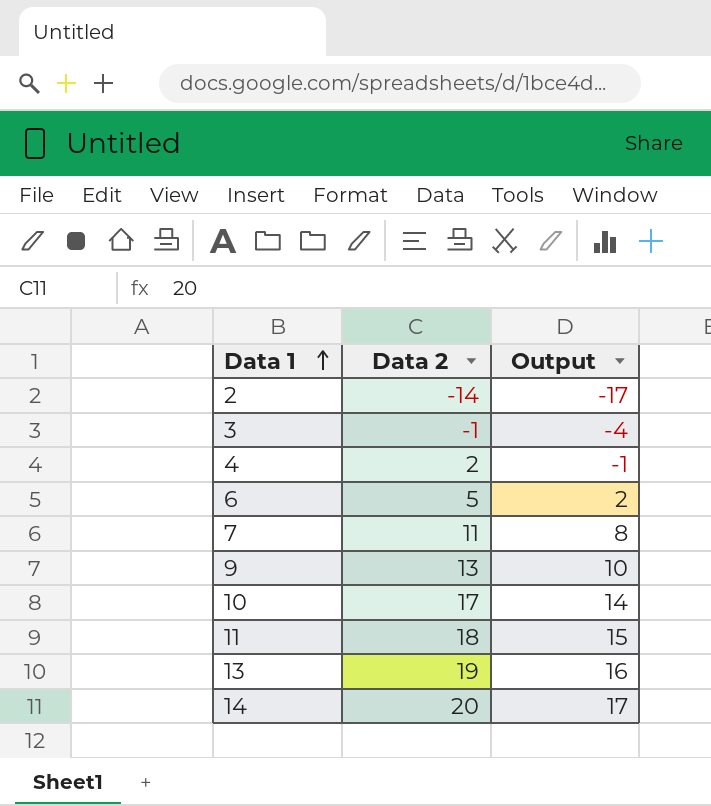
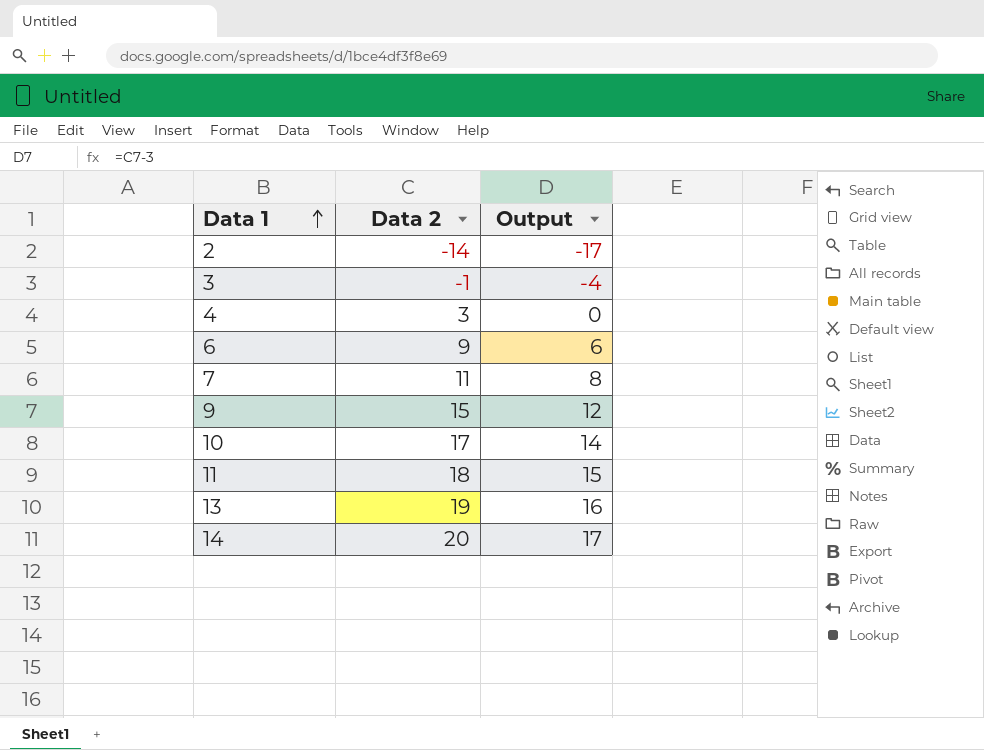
4 | Data 2: 2 -> 3
4 | Output: -1 -> 0
6 | Data 2: 5 -> 9
6 | Output: 2 -> 6
9 | Data 2: 13 -> 15
9 | Output: 10 -> 12

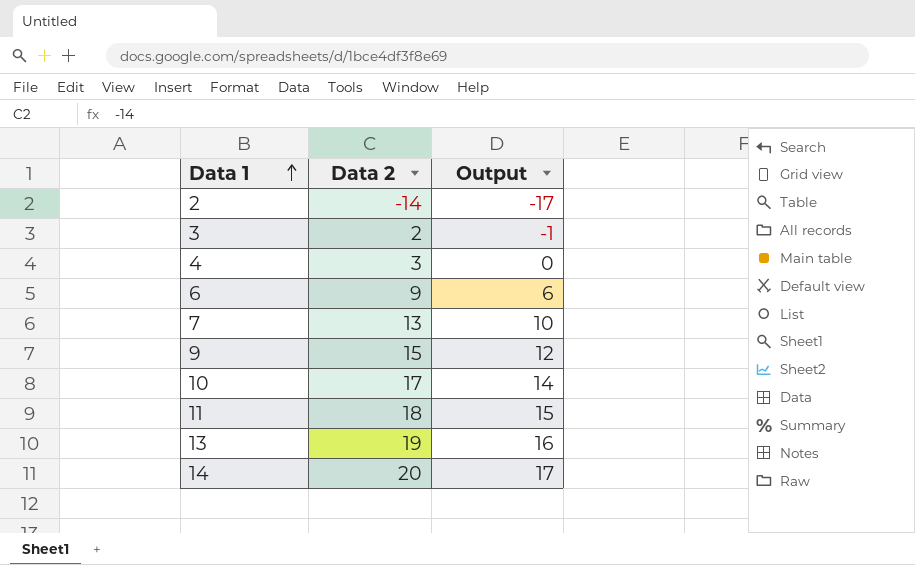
3 | Data 2: -1 -> 2
3 | Output: -4 -> -1
7 | Data 2: 11 -> 13
7 | Output: 8 -> 10

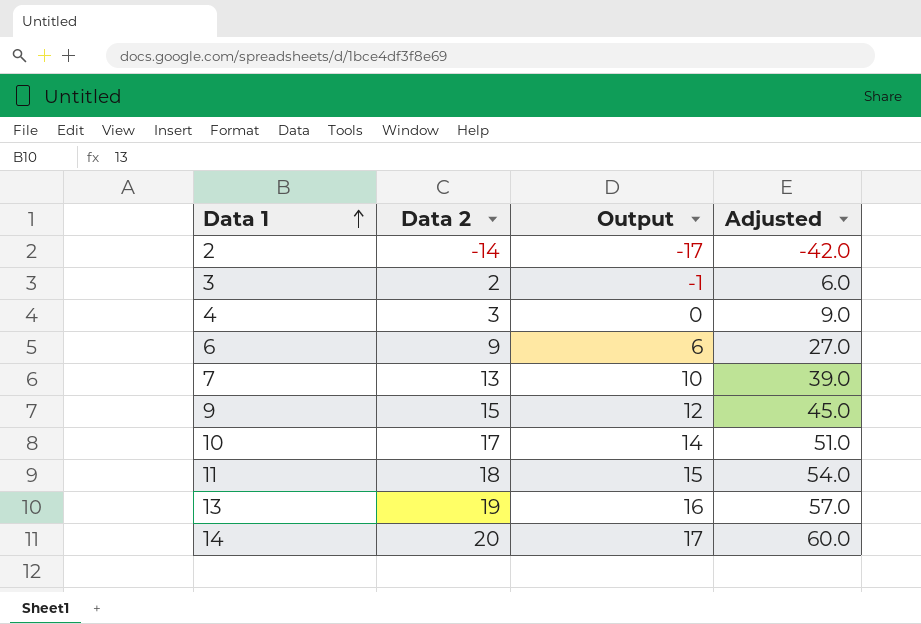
column Adjusted | formula: none -> [Data 2] * 3

